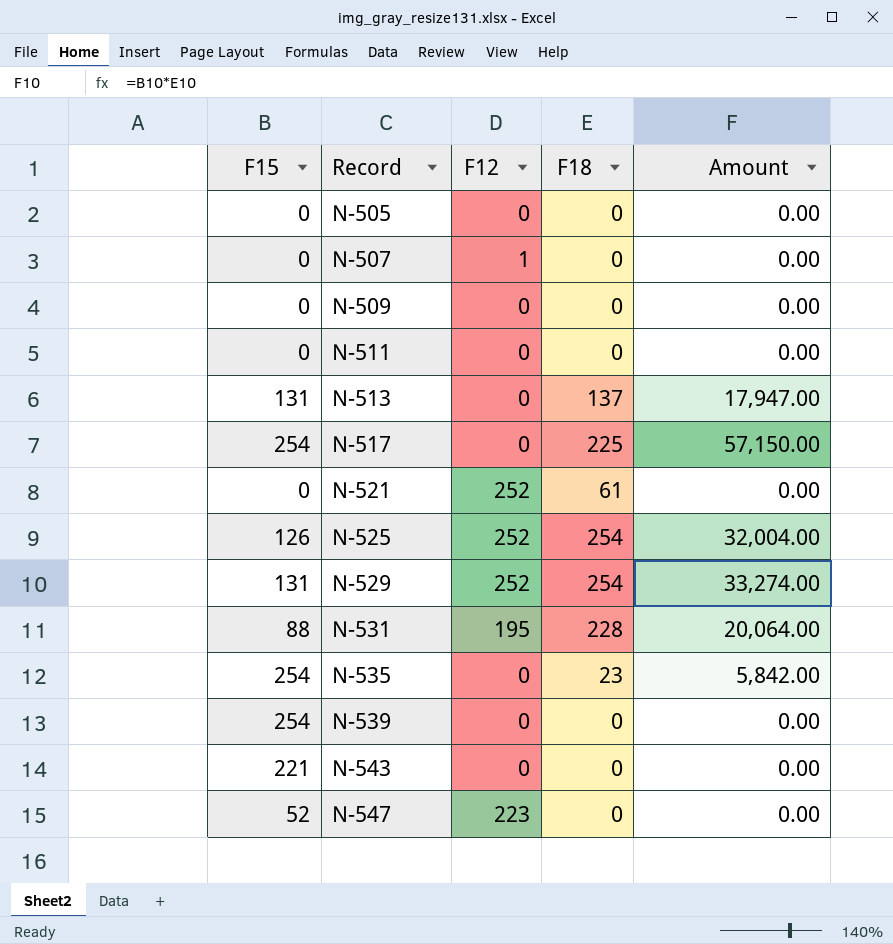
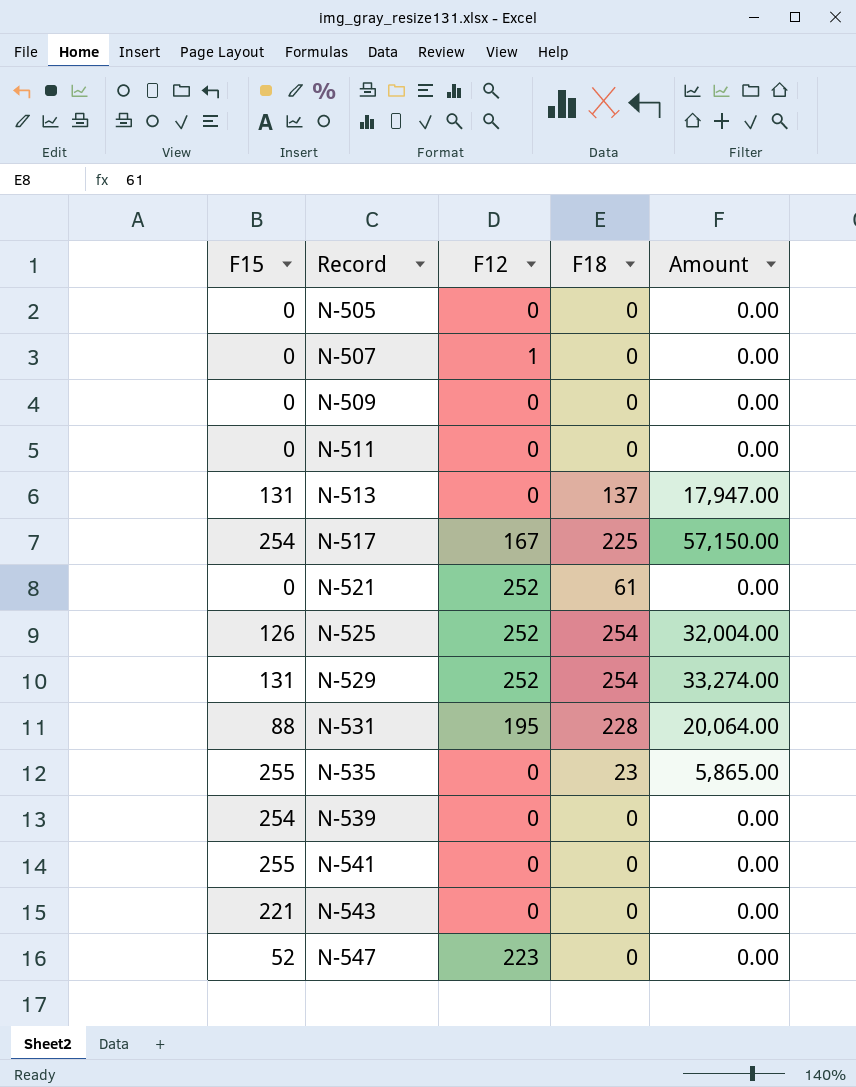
N-517 | F12: 0 -> 167
N-535 | F15: 254 -> 255
N-535 | Amount: 5,842.00 -> 5,865.00
row N-541: none -> 255 | 0 | 0 | 0.00

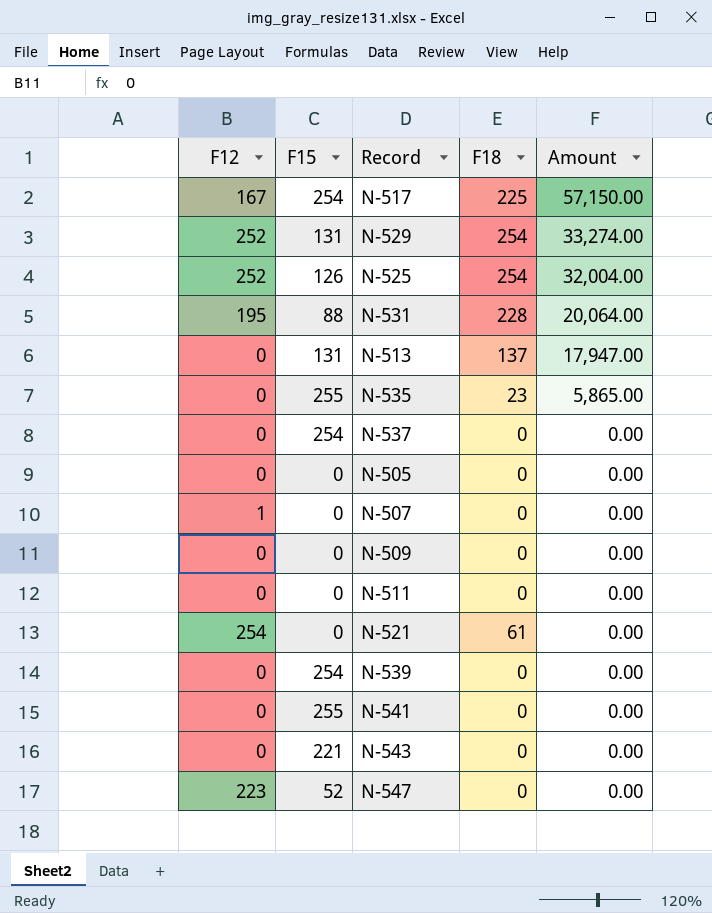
row order: Record ascending -> Amount descending
column F12 | position: 3 -> 1
row N-537: none -> 0 | 254 | 0 | 0.00
N-521 | F12: 252 -> 254

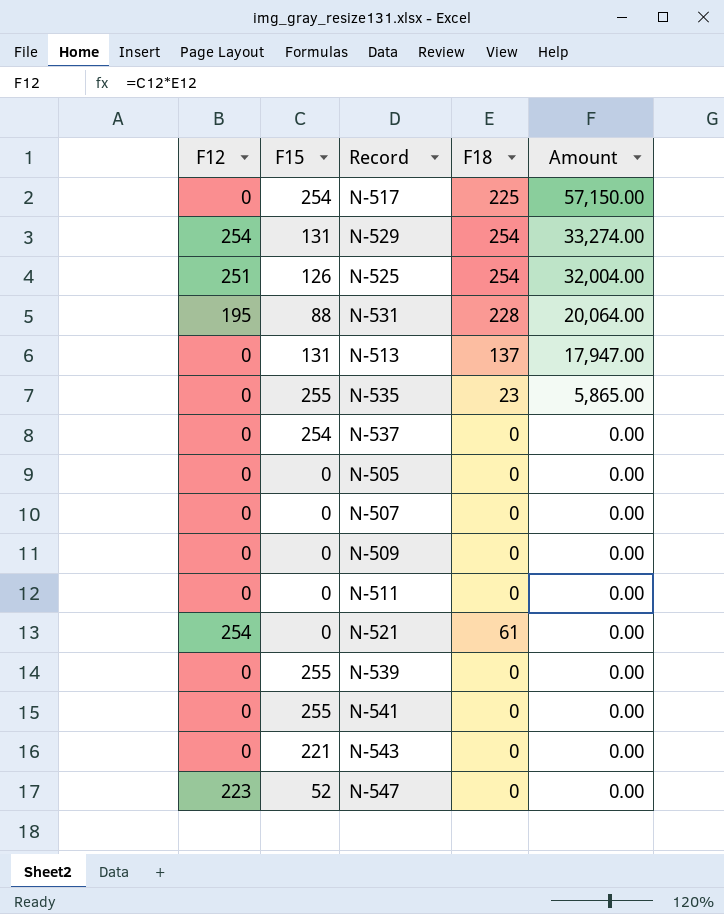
N-517 | F12: 167 -> 0
N-529 | F12: 252 -> 254
N-525 | F12: 252 -> 251
N-507 | F12: 1 -> 0
N-539 | F15: 254 -> 255

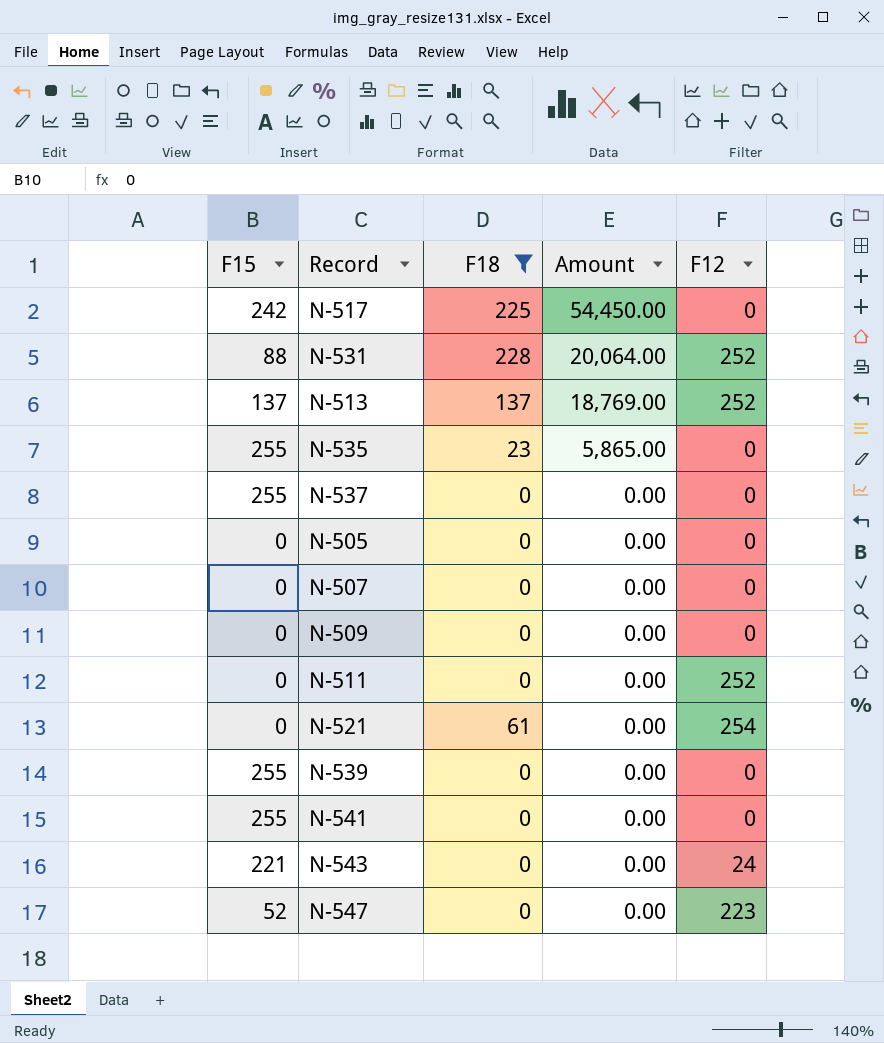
filter: none -> F18 != 254
column F12 | position: 1 -> 5
N-517 | F15: 254 -> 242
N-517 | Amount: 57,150.00 -> 54,450.00
N-531 | F12: 195 -> 252
N-513 | F15: 131 -> 137
N-513 | Amount: 17,947.00 -> 18,769.00
N-513 | F12: 0 -> 252
N-537 | F15: 254 -> 255
N-511 | F12: 0 -> 252
N-543 | F12: 0 -> 24

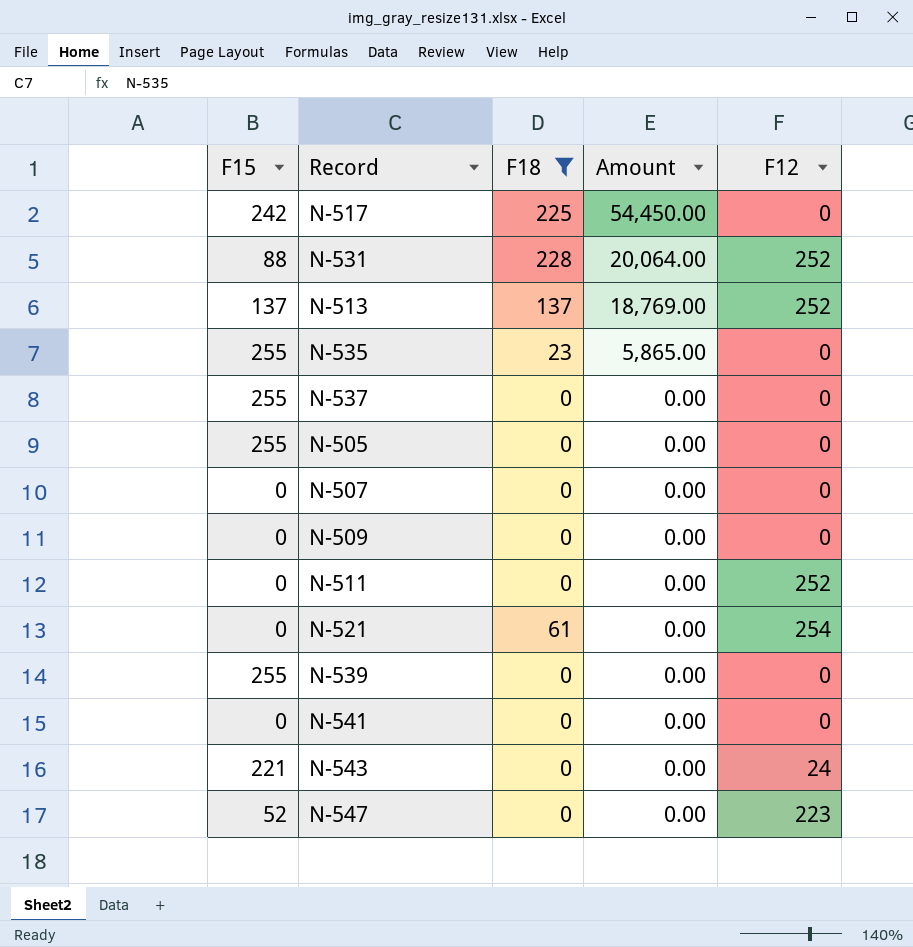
N-505 | F15: 0 -> 255
N-541 | F15: 255 -> 0

